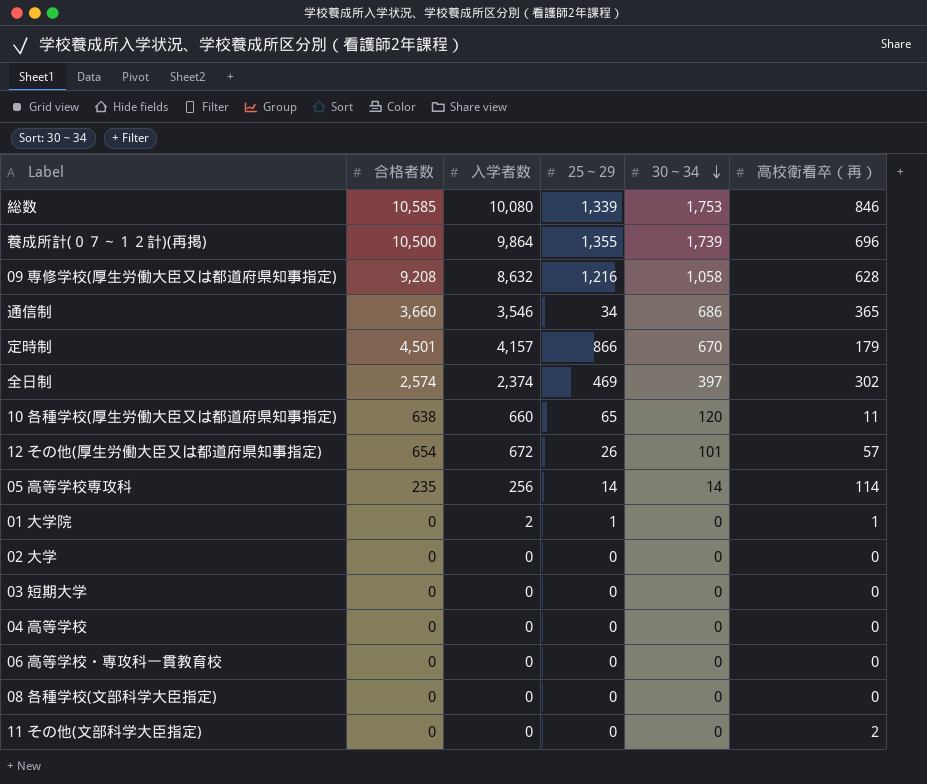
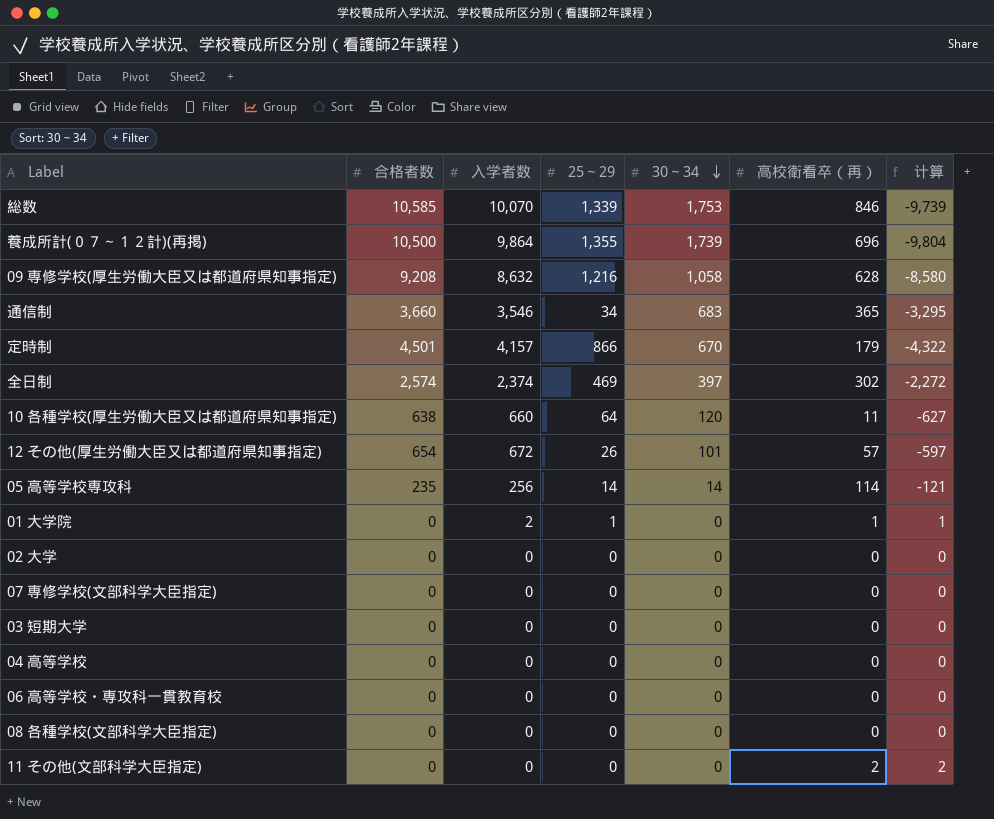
column 计算 | formula: none -> [高校衛看卒（再）] - [合格者数]
総数 | 入学者数: 10,080 -> 10,070
通信制 | 30～34: 686 -> 683
10 各種学校(厚生労働大臣又は都道府県知事指定) | 25～29: 65 -> 64
row 07 専修学校(文部科学大臣指定): none -> 0 | 0 | 0 | 0 | 0 | 0

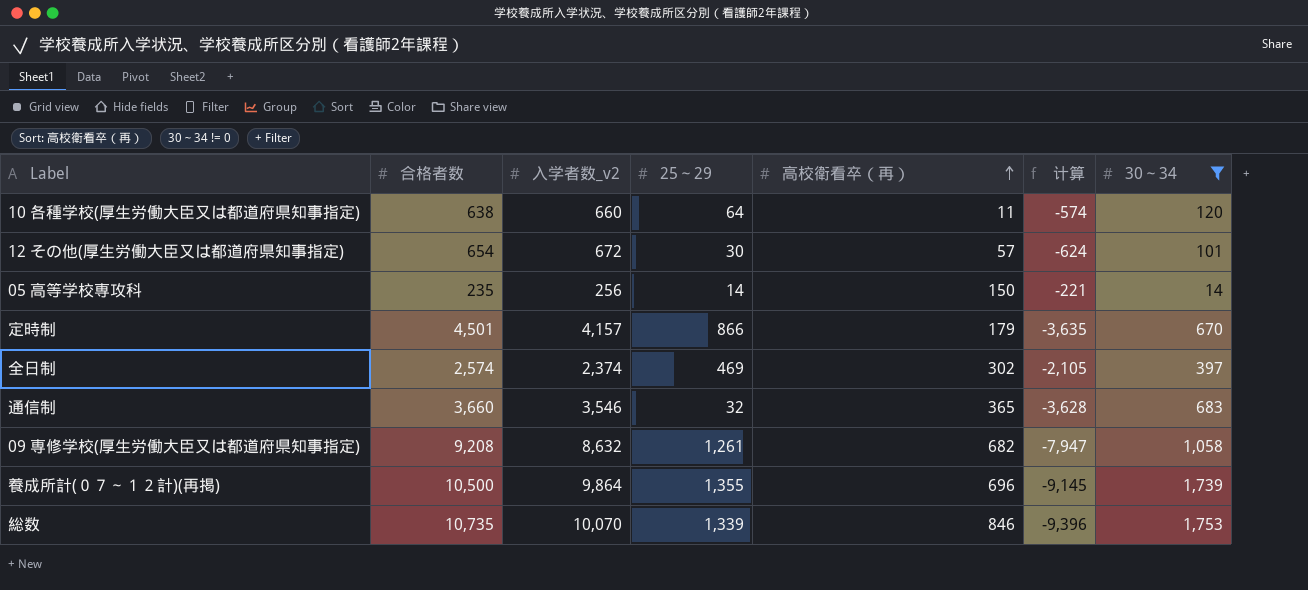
filter: none -> 30～34 != 0
row order: 30～34 descending -> 高校衛看卒（再） ascending
column name: 入学者数 -> 入学者数_v2
column 计算 | formula: [高校衛看卒（再）] - [合格者数] -> [25～29] - [合格者数]
column 30～34 | position: 5 -> 7
12 その他(厚生労働大臣又は都道府県知事指定) | 25～29: 26 -> 30
05 高等学校専攻科 | 高校衛看卒（再）: 114 -> 150
通信制 | 25～29: 34 -> 32
09 専修学校(厚生労働大臣又は都道府県知事指定) | 25～29: 1,216 -> 1,261
09 専修学校(厚生労働大臣又は都道府県知事指定) | 高校衛看卒（再）: 628 -> 682
総数 | 合格者数: 10,585 -> 10,735

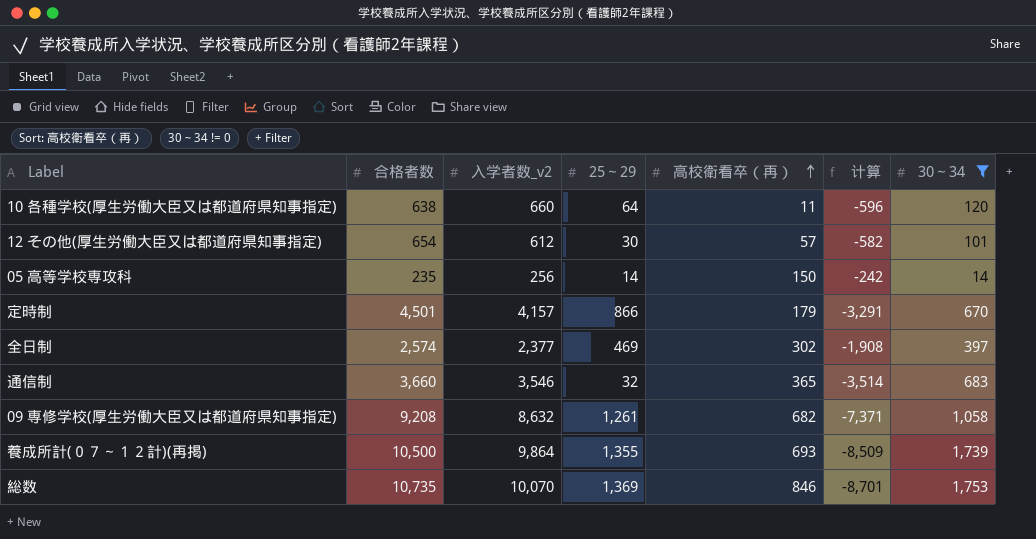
column 计算 | formula: [25～29] - [合格者数] -> [25～29] - [入学者数_v2]
12 その他(厚生労働大臣又は都道府県知事指定) | 入学者数_v2: 672 -> 612
全日制 | 入学者数_v2: 2,374 -> 2,377
養成所計(０７～１２計)(再掲) | 高校衛看卒（再）: 696 -> 693
総数 | 25～29: 1,339 -> 1,369

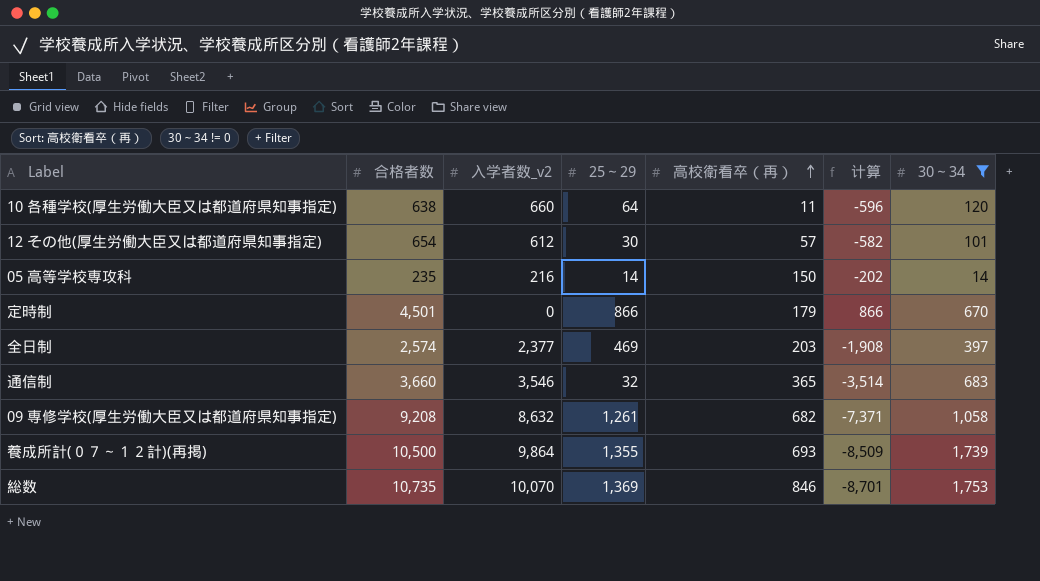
05 高等学校専攻科 | 入学者数_v2: 256 -> 216
05 高等学校専攻科 | 计算: -242 -> -202
定時制 | 入学者数_v2: 4,157 -> 0
定時制 | 计算: -3,291 -> 866
全日制 | 高校衛看卒（再）: 302 -> 203

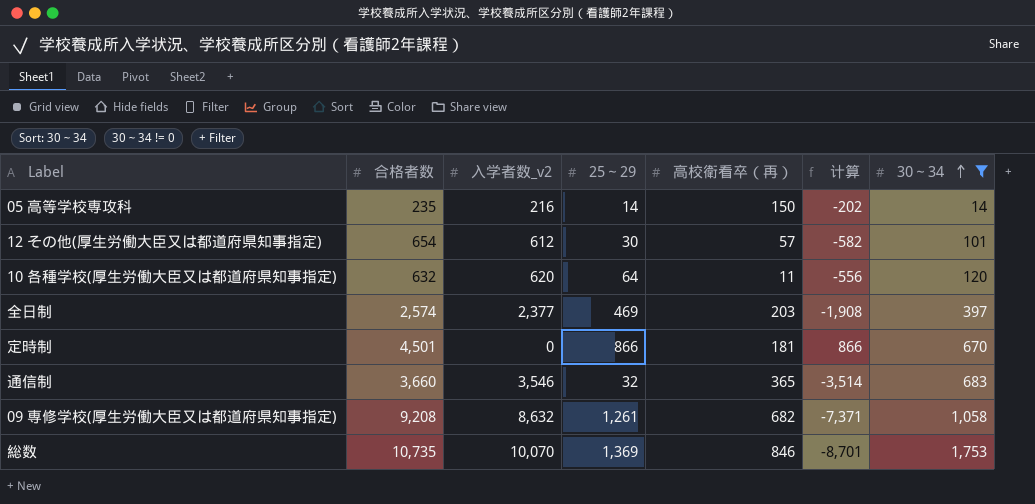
row order: 高校衛看卒（再） ascending -> 30～34 ascending
row 養成所計(０７～１２計)(再掲): 10,500 | 9,864 | 1,355 | 693 | -8,509 | 1,739 -> none
10 各種学校(厚生労働大臣又は都道府県知事指定) | 合格者数: 638 -> 632
10 各種学校(厚生労働大臣又は都道府県知事指定) | 入学者数_v2: 660 -> 620
10 各種学校(厚生労働大臣又は都道府県知事指定) | 计算: -596 -> -556
定時制 | 高校衛看卒（再）: 179 -> 181

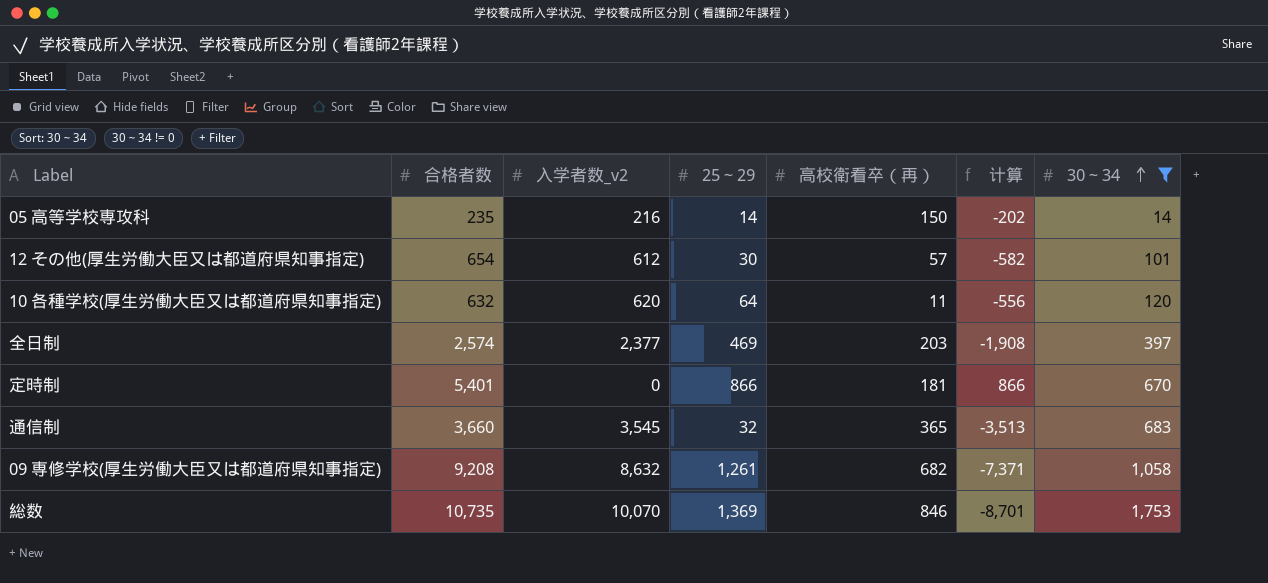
定時制 | 合格者数: 4,501 -> 5,401
通信制 | 入学者数_v2: 3,546 -> 3,545
通信制 | 计算: -3,514 -> -3,513

